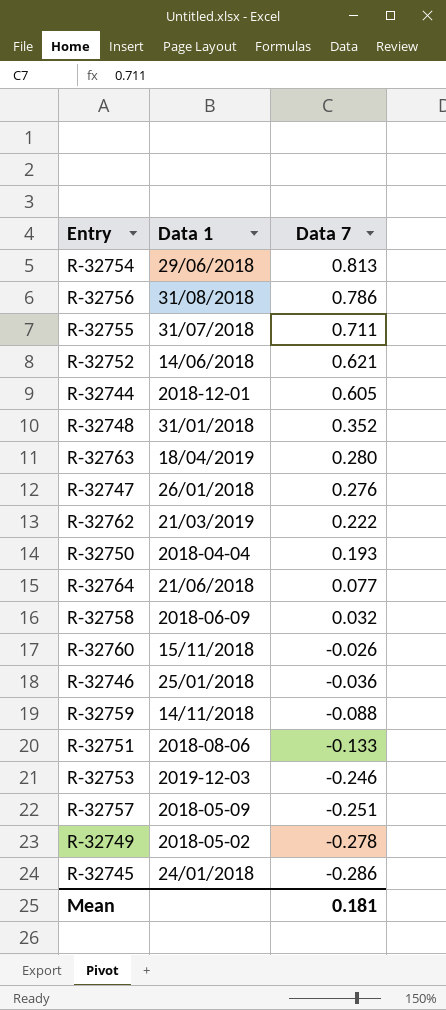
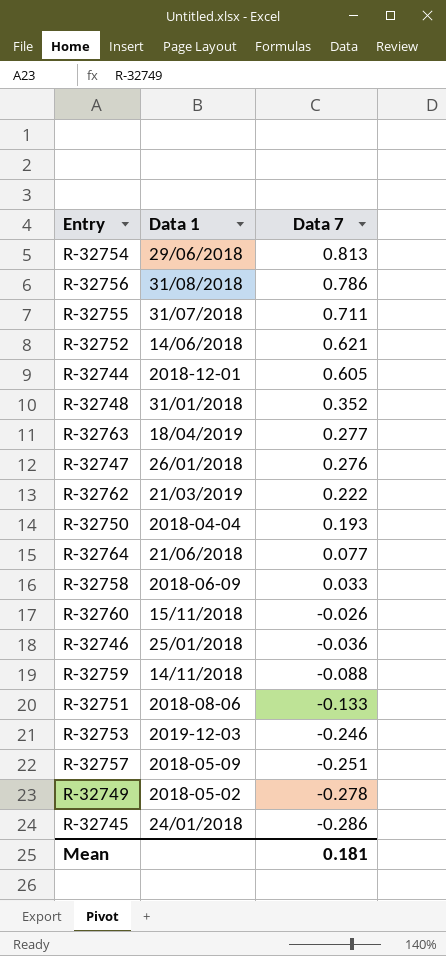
R-32763 | Data 7: 0.280 -> 0.277
R-32758 | Data 7: 0.032 -> 0.033

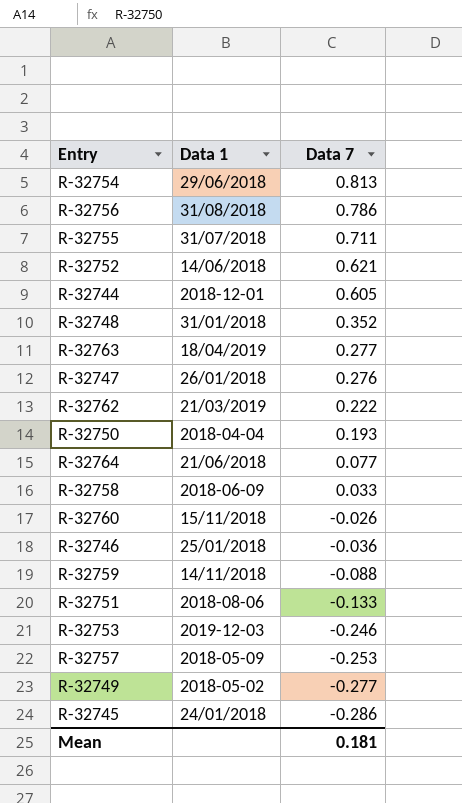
R-32757 | Data 7: -0.251 -> -0.253
R-32749 | Data 7: -0.278 -> -0.277

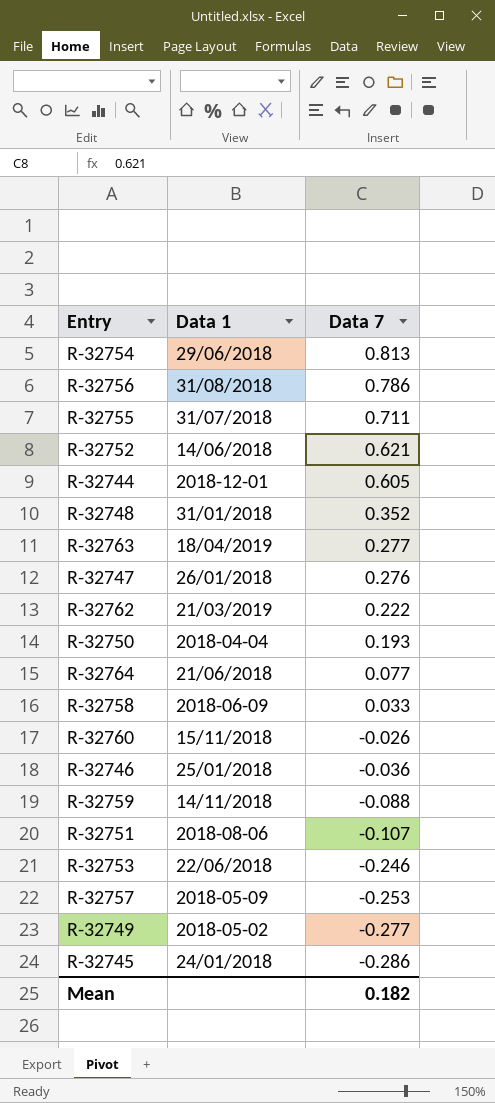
R-32751 | Data 7: -0.133 -> -0.107
R-32753 | Data 1: 2019-12-03 -> 22/06/2018
Mean | Data 7: 0.181 -> 0.182

